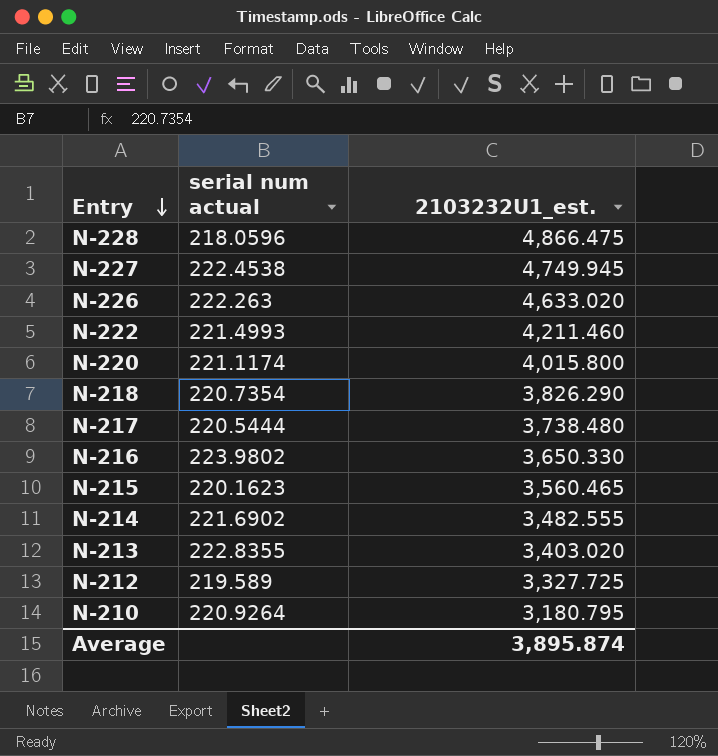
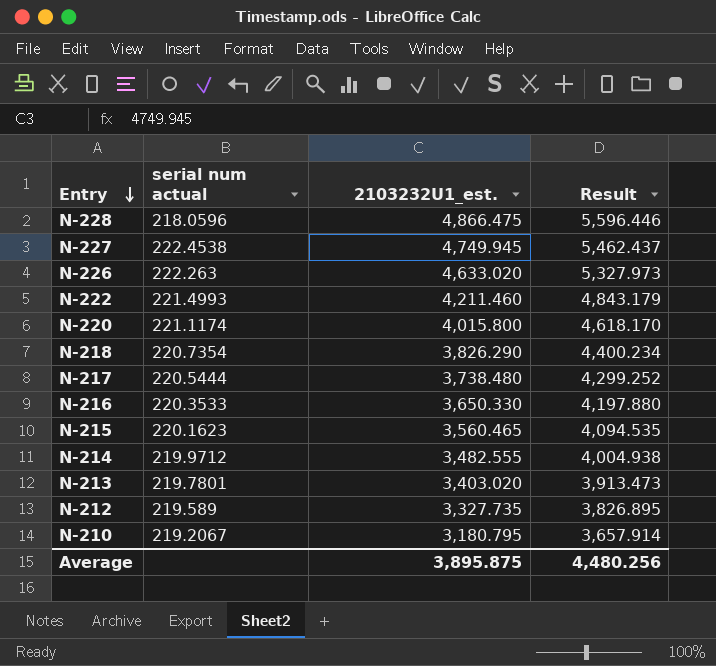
column Result | formula: none -> [2103232U1_est.] * 1.15
N-216 | serial num actual: 223.9802 -> 220.3533
N-214 | serial num actual: 221.6902 -> 219.9712
N-213 | serial num actual: 222.8355 -> 219.7801
N-212 | 2103232U1_est.: 3,327.725 -> 3,327.735
N-210 | serial num actual: 220.9264 -> 219.2067
Average | 2103232U1_est.: 3,895.874 -> 3,895.875

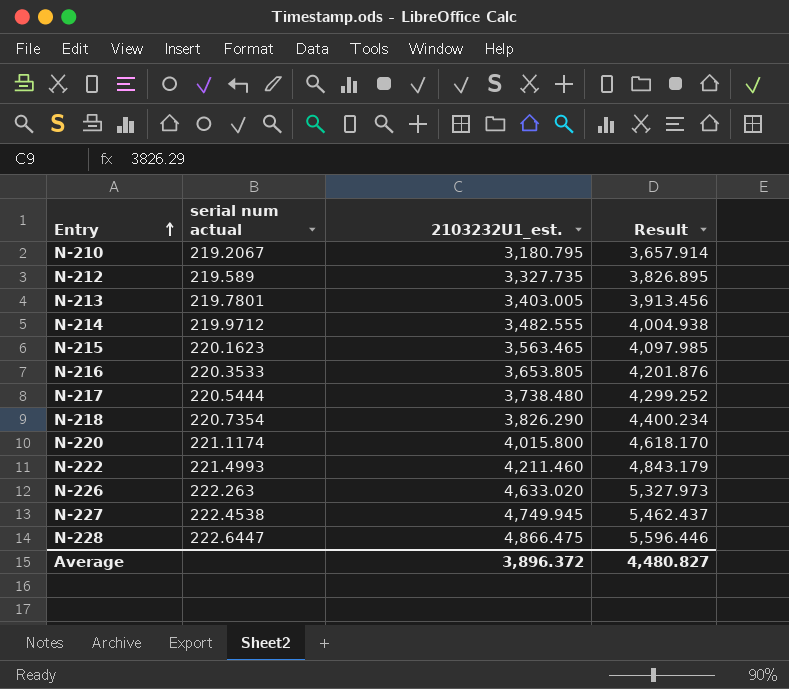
row order: Entry descending -> Entry ascending
N-213 | 2103232U1_est.: 3,403.020 -> 3,403.005
N-213 | Result: 3,913.473 -> 3,913.456
N-215 | 2103232U1_est.: 3,560.465 -> 3,563.465
N-215 | Result: 4,094.535 -> 4,097.985
N-216 | 2103232U1_est.: 3,650.330 -> 3,653.805
N-216 | Result: 4,197.880 -> 4,201.876
N-228 | serial num actual: 218.0596 -> 222.6447
Average | 2103232U1_est.: 3,895.875 -> 3,896.372
Average | Result: 4,480.256 -> 4,480.827

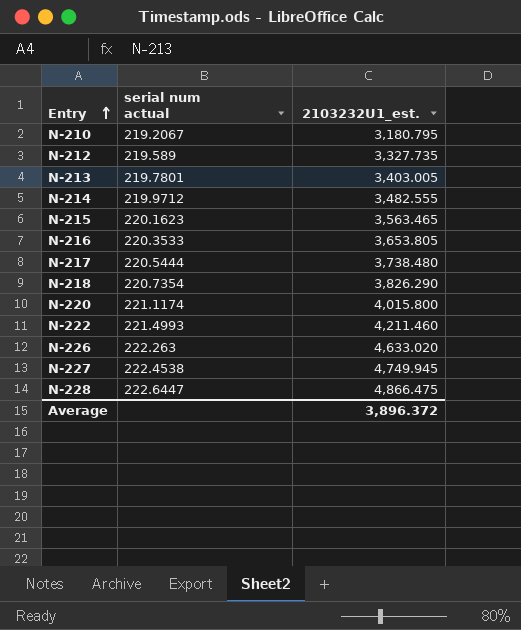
column Result | formula: [2103232U1_est.] * 1.15 -> none

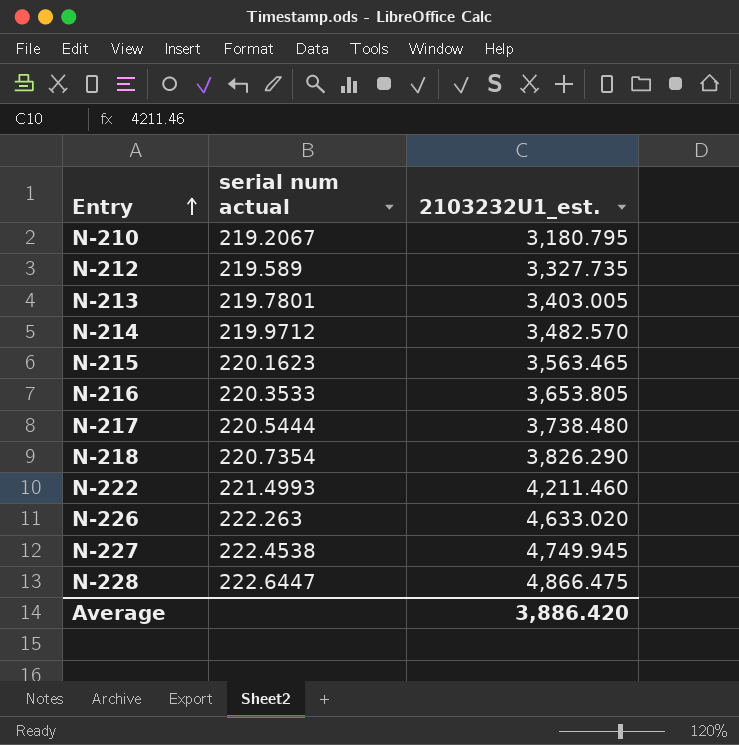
row N-220: 221.1174 | 4,015.800 -> none
N-214 | 2103232U1_est.: 3,482.555 -> 3,482.570
Average | 2103232U1_est.: 3,896.372 -> 3,886.420

